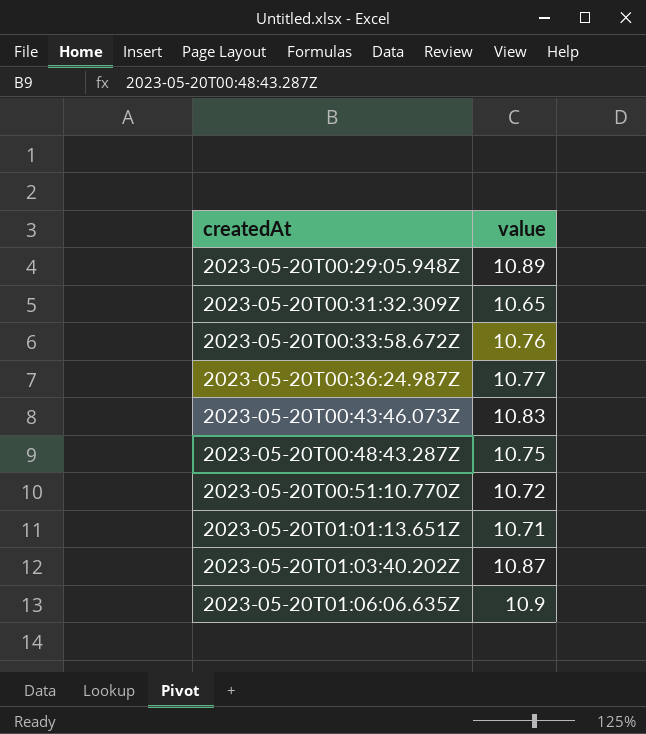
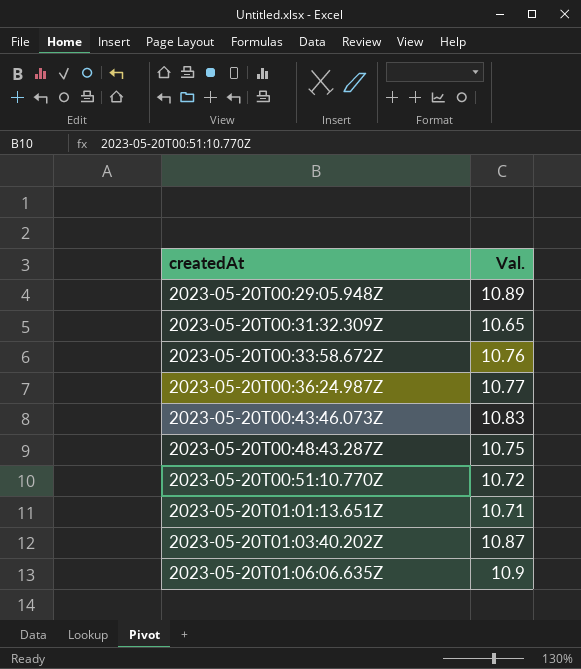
column name: value -> Val.

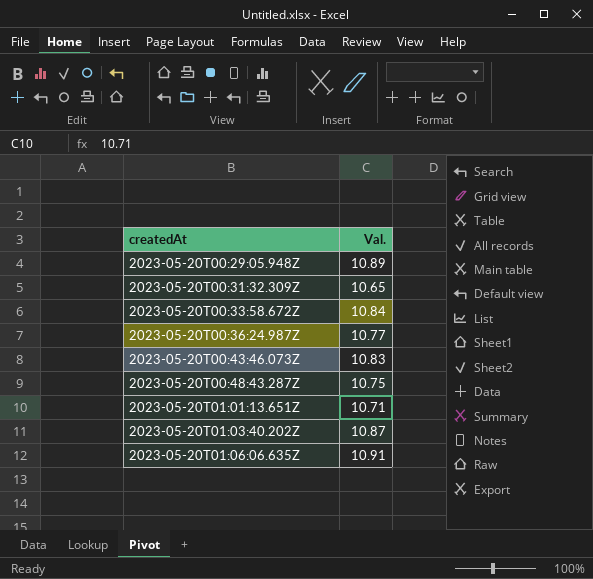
row 2023-05-20T00:51:10.770Z: 10.72 -> none
2023-05-20T00:33:58.672Z | Val.: 10.76 -> 10.84
2023-05-20T01:06:06.635Z | Val.: 10.9 -> 10.91

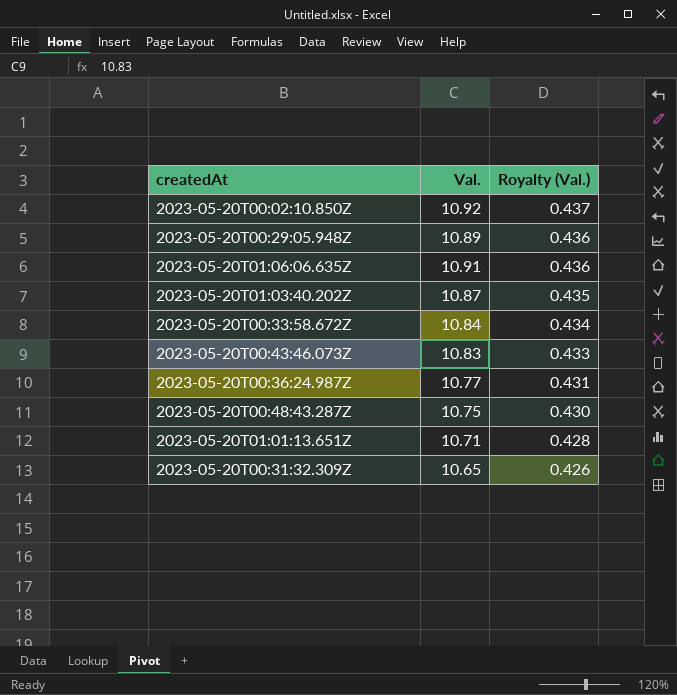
row order: createdAt ascending -> Royalty (Val.) descending
column Royalty (Val.) | formula: none -> [Val.] * 0.04
row 2023-05-20T00:02:10.850Z: none -> 10.92 | 0.437

